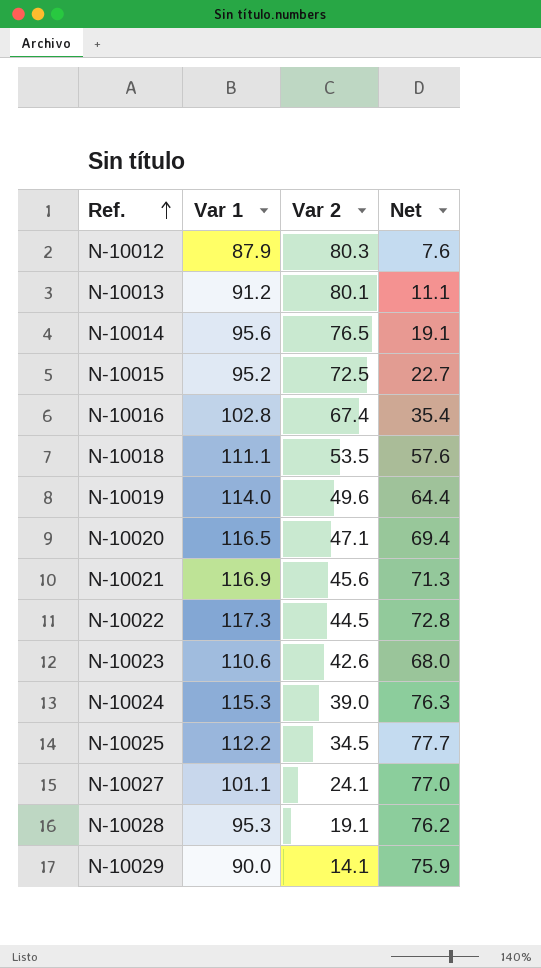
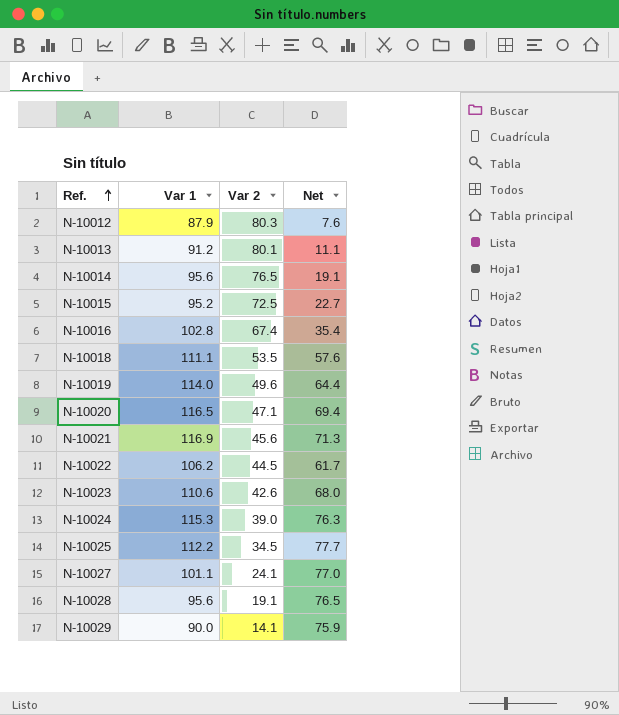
N-10022 | Var 1: 117.3 -> 106.2
N-10022 | Net: 72.8 -> 61.7
N-10028 | Var 1: 95.3 -> 95.6
N-10028 | Net: 76.2 -> 76.5

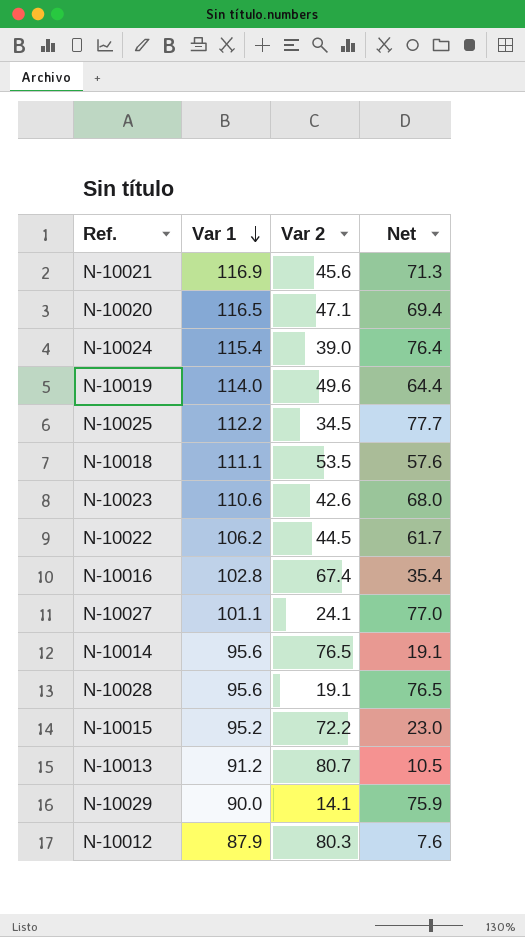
row order: Ref. ascending -> Var 1 descending
N-10024 | Var 1: 115.3 -> 115.4
N-10024 | Net: 76.3 -> 76.4
N-10015 | Var 2: 72.5 -> 72.2
N-10015 | Net: 22.7 -> 23.0
N-10013 | Var 2: 80.1 -> 80.7
N-10013 | Net: 11.1 -> 10.5

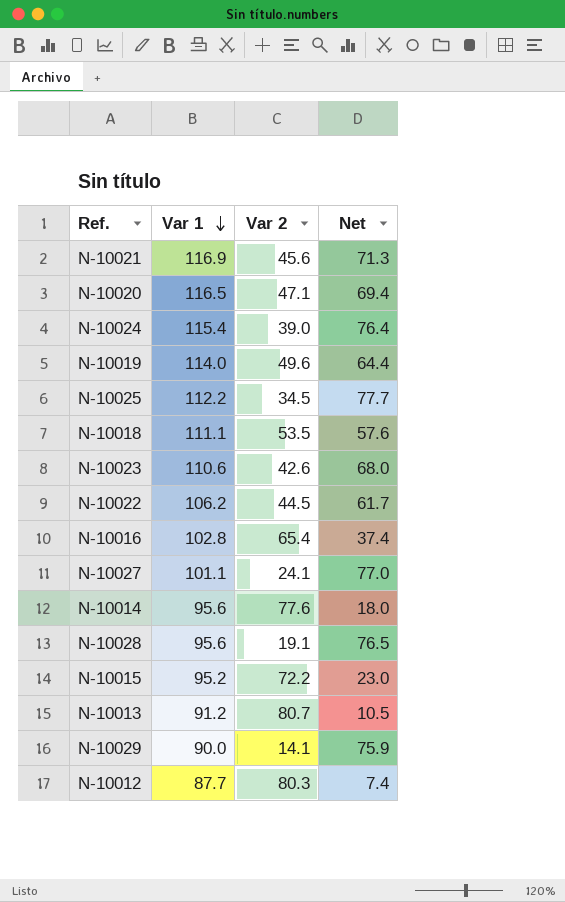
N-10016 | Var 2: 67.4 -> 65.4
N-10016 | Net: 35.4 -> 37.4
N-10014 | Var 2: 76.5 -> 77.6
N-10014 | Net: 19.1 -> 18.0
N-10012 | Var 1: 87.9 -> 87.7
N-10012 | Net: 7.6 -> 7.4

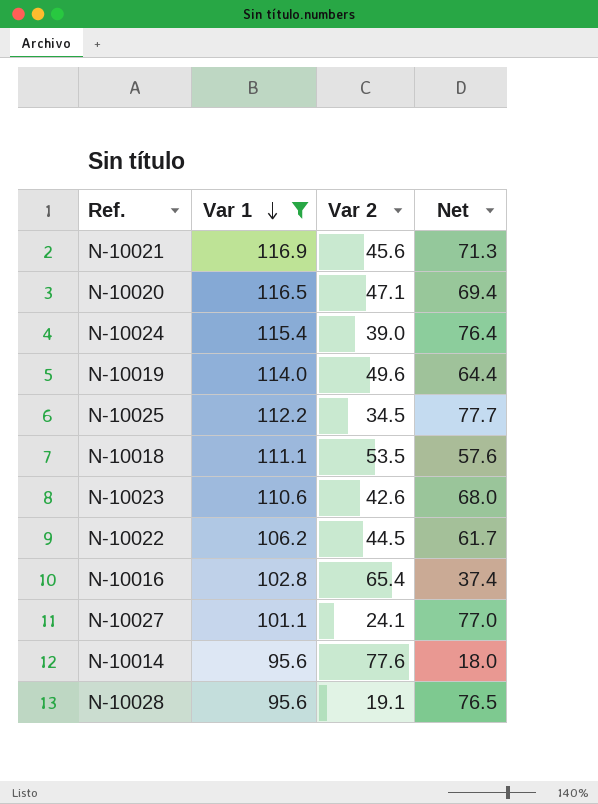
filter: none -> Var 1 >= 95.6

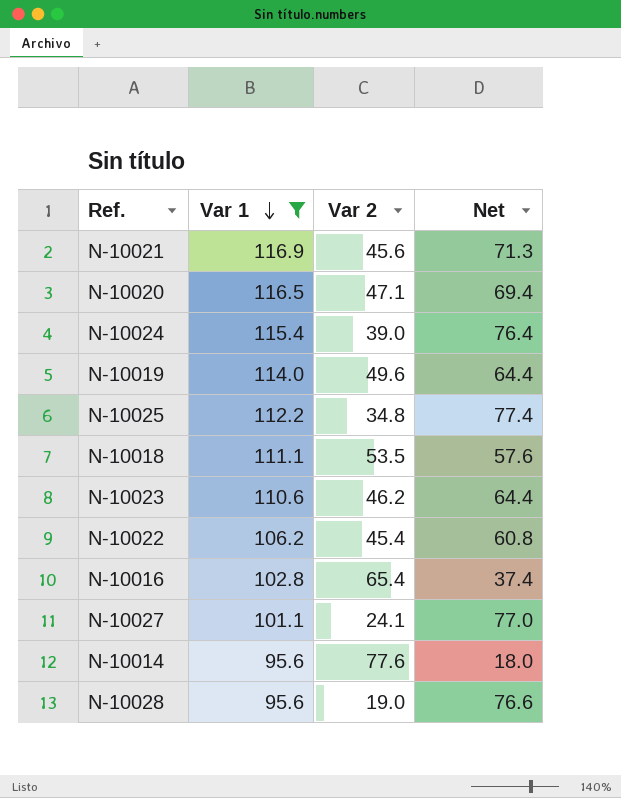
N-10025 | Var 2: 34.5 -> 34.8
N-10025 | Net: 77.7 -> 77.4
N-10023 | Var 2: 42.6 -> 46.2
N-10023 | Net: 68.0 -> 64.4
N-10022 | Var 2: 44.5 -> 45.4
N-10022 | Net: 61.7 -> 60.8
N-10028 | Var 2: 19.1 -> 19.0
N-10028 | Net: 76.5 -> 76.6

